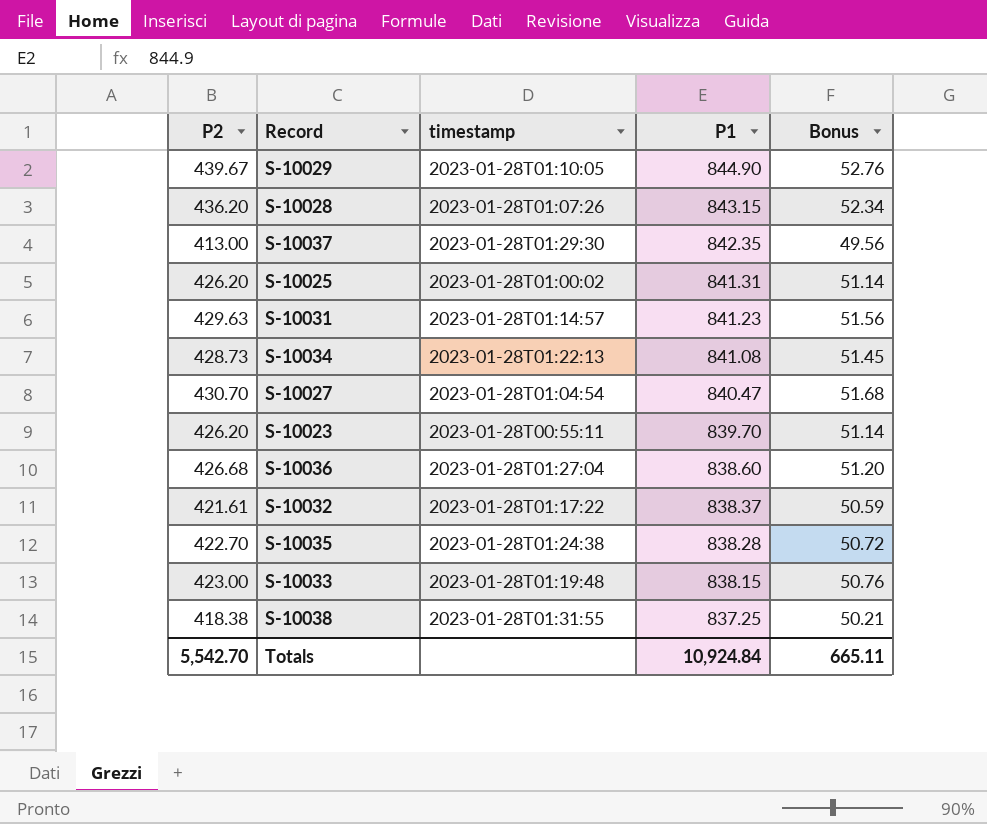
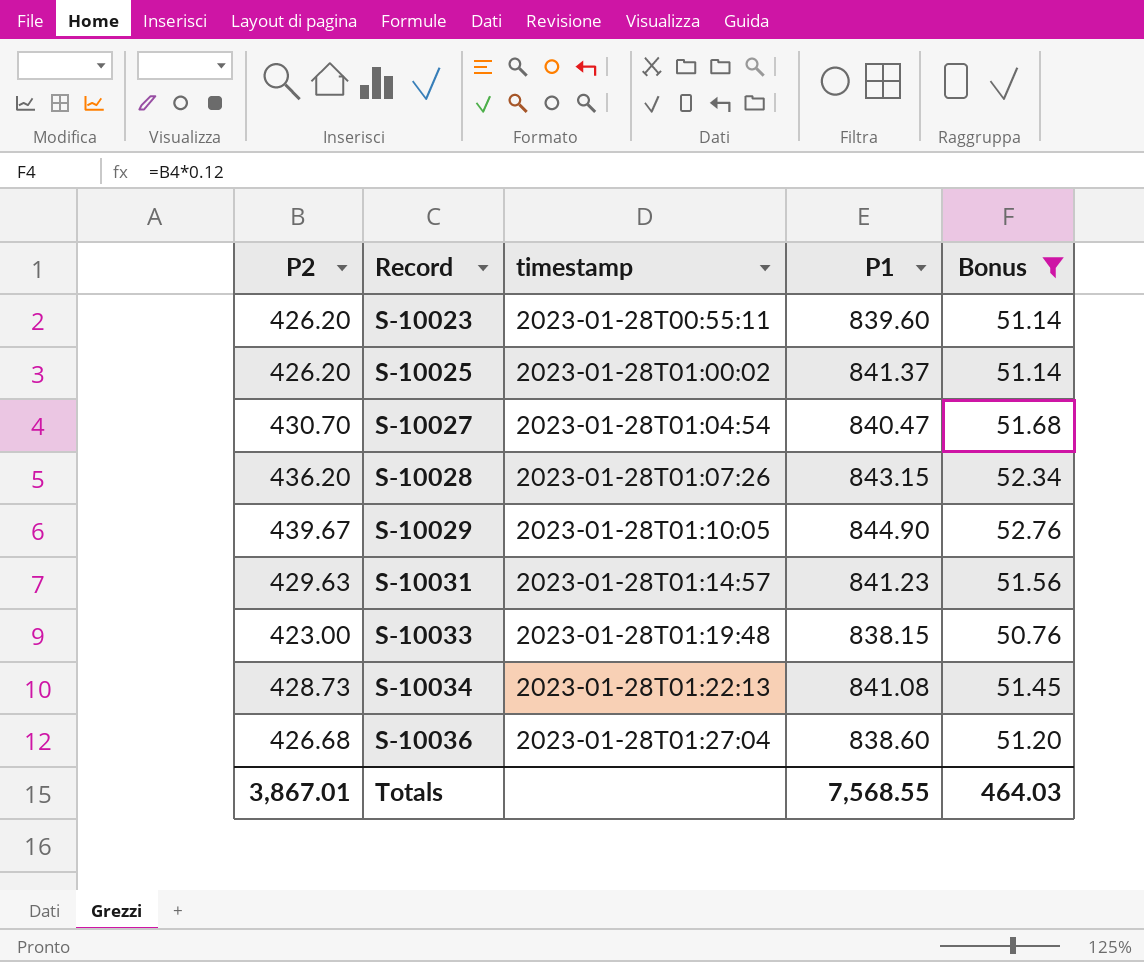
filter: none -> Bonus >= 50.76
row order: P1 descending -> Record ascending
S-10023 | P1: 839.70 -> 839.60
S-10025 | P1: 841.31 -> 841.37
Totals | P2: 5,542.70 -> 3,867.01
Totals | P1: 10,924.84 -> 7,568.55
Totals | Bonus: 665.11 -> 464.03

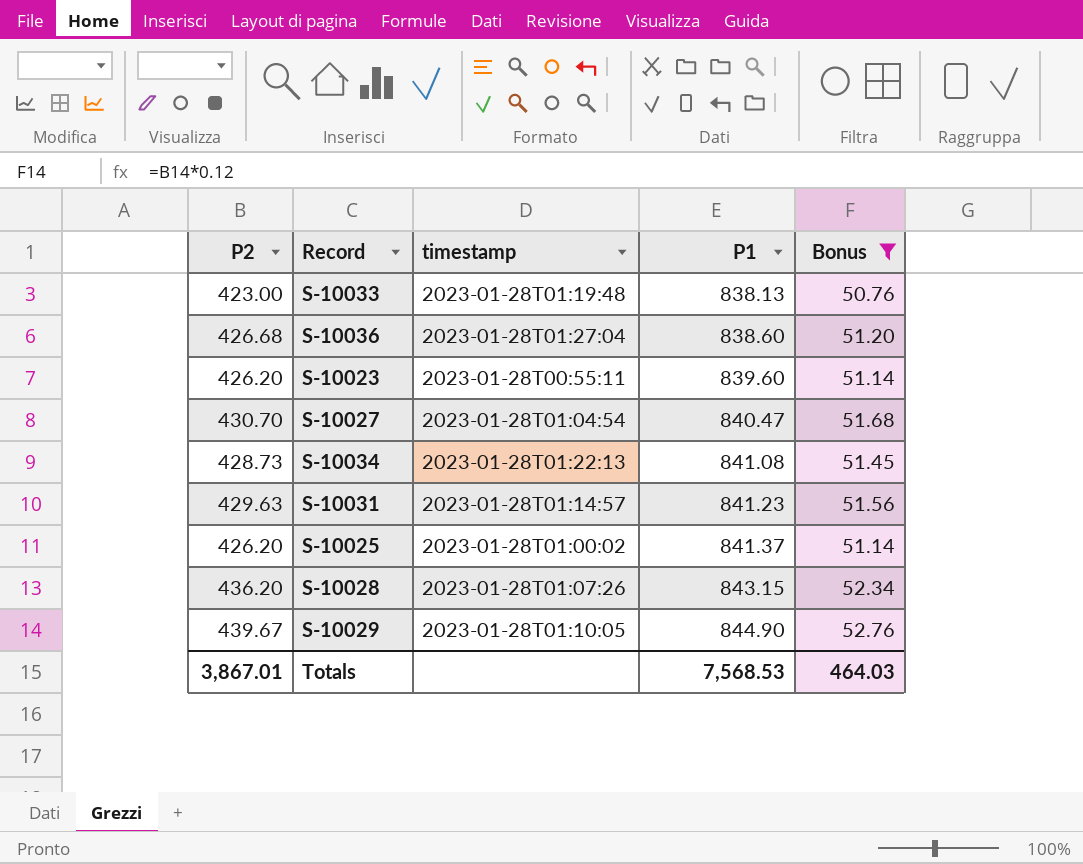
row order: Record ascending -> P1 ascending
S-10033 | P1: 838.15 -> 838.13
Totals | P1: 7,568.55 -> 7,568.53

